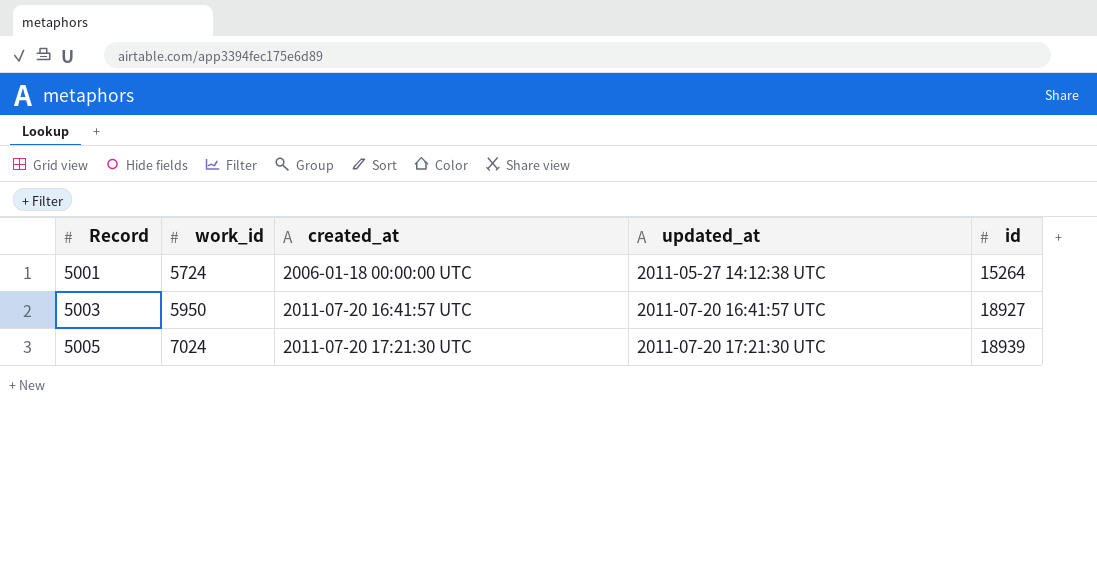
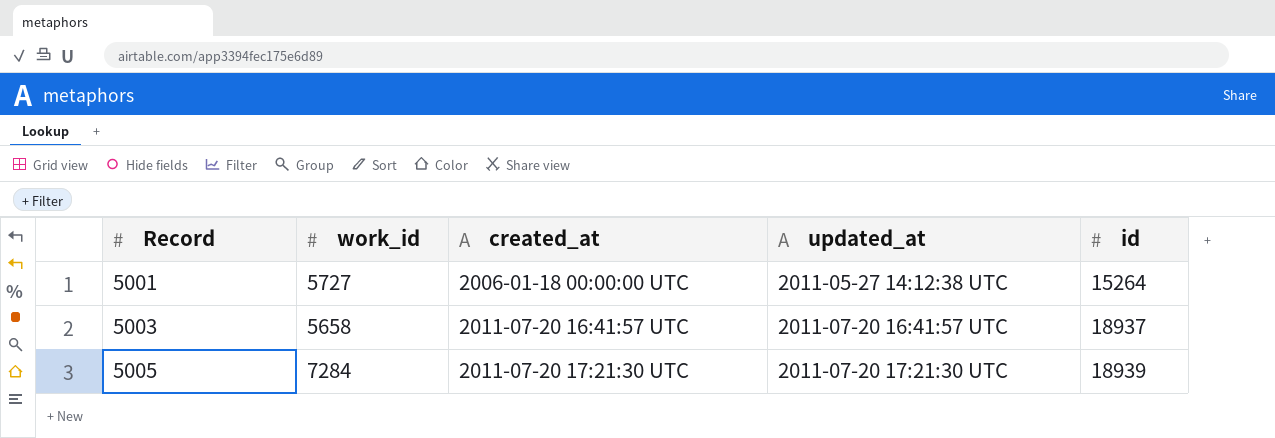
5001 | work_id: 5724 -> 5727
5003 | work_id: 5950 -> 5658
5003 | id: 18927 -> 18937
5005 | work_id: 7024 -> 7284

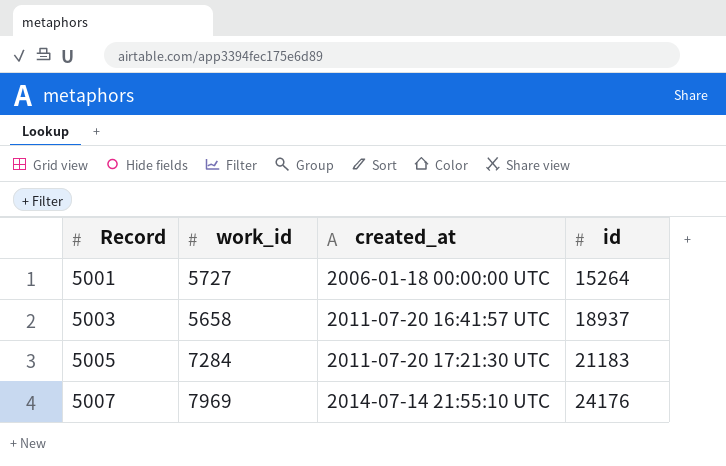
column updated_at | position: 4 -> none
5005 | id: 18939 -> 21183
row 5007: none -> 7969 | 2014-07-14 21:55:10 UTC | 24176

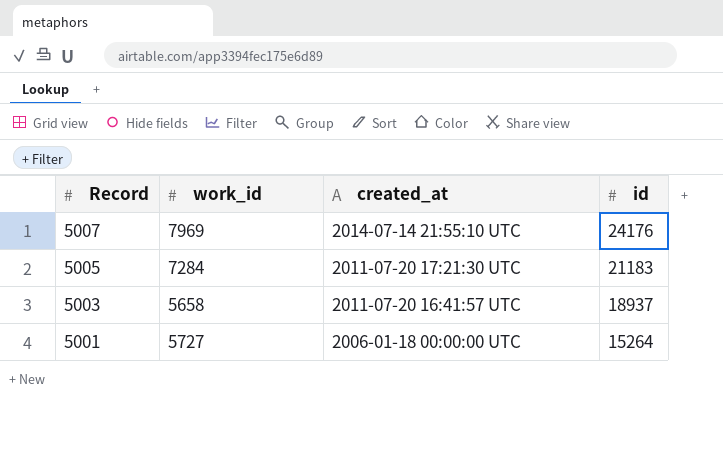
row order: Record ascending -> Record descending

